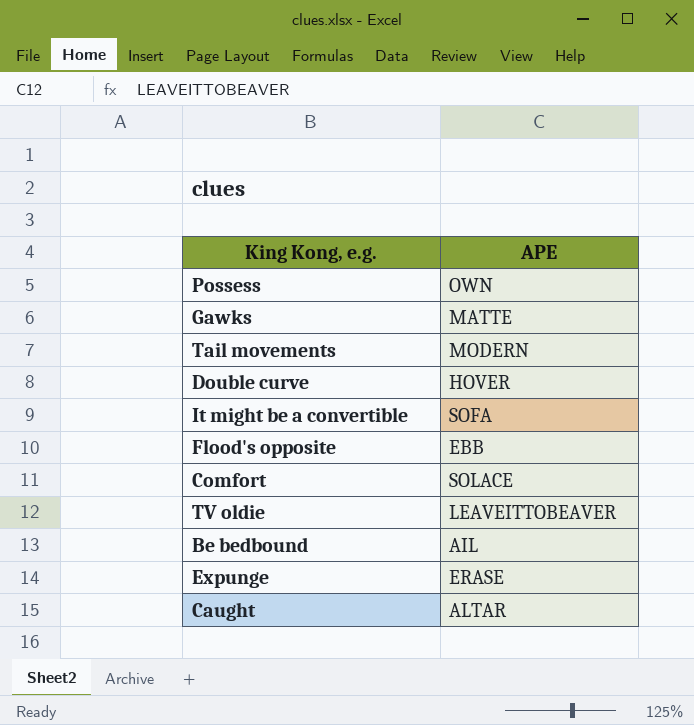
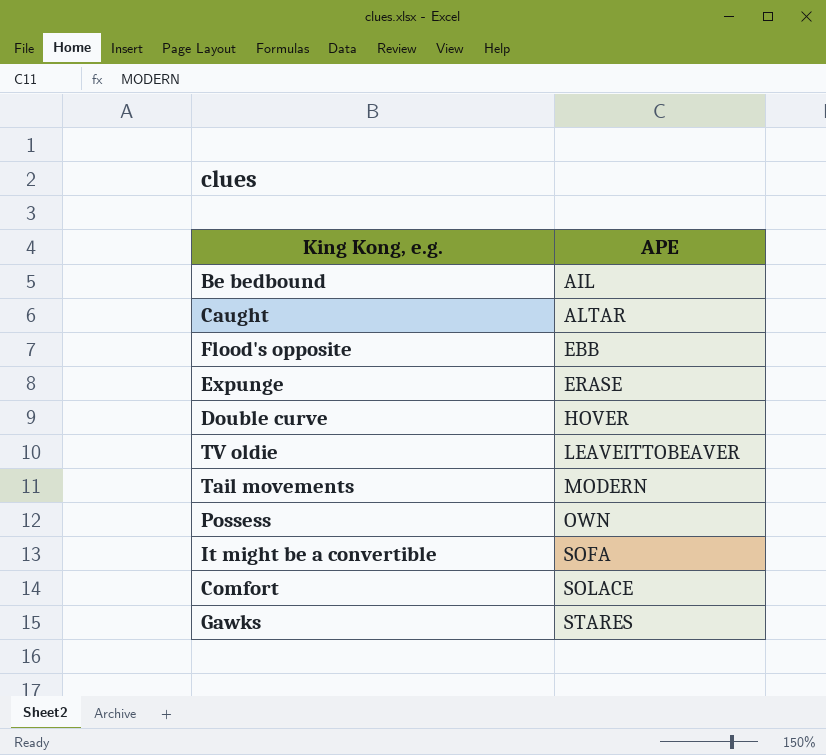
row order: none -> APE ascending
Gawks | APE: MATTE -> STARES

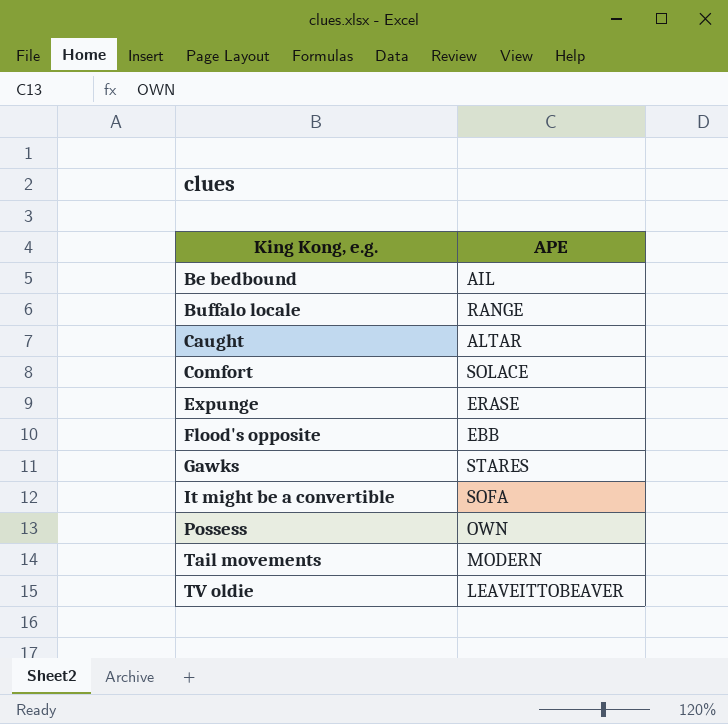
row order: APE ascending -> King Kong, e.g. ascending
row Double curve: HOVER -> none
row Buffalo locale: none -> RANGE

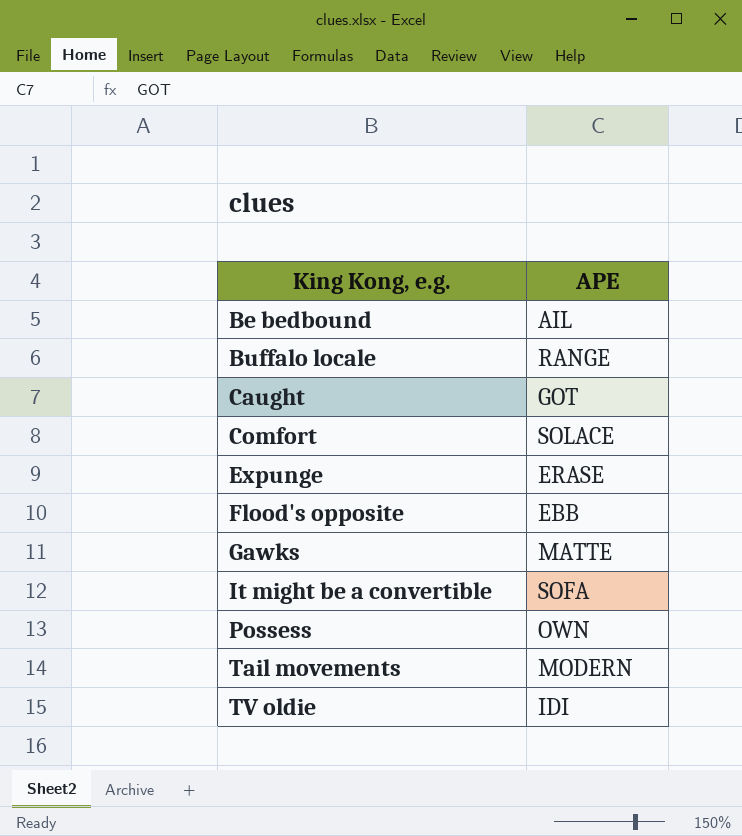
Caught | APE: ALTAR -> GOT
Gawks | APE: STARES -> MATTE
TV oldie | APE: LEAVEITTOBEAVER -> IDI

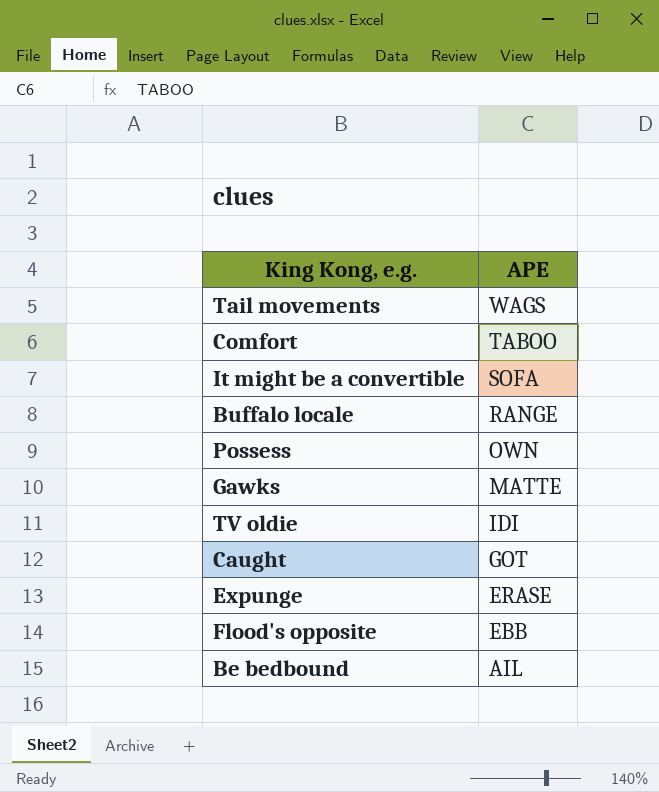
row order: King Kong, e.g. ascending -> APE descending
Tail movements | APE: MODERN -> WAGS
Comfort | APE: SOLACE -> TABOO

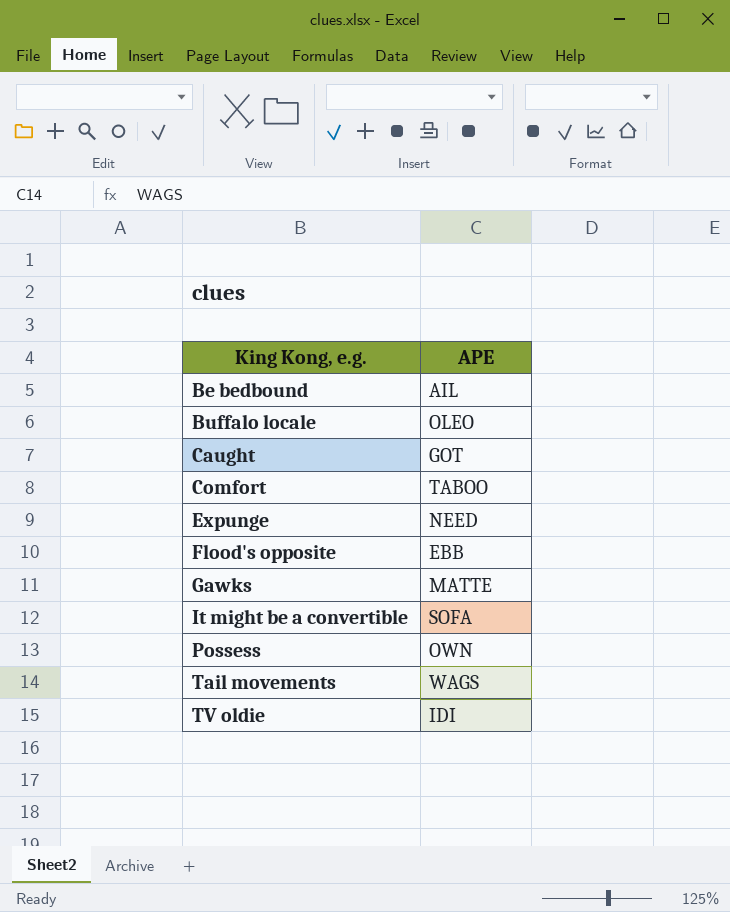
row order: APE descending -> King Kong, e.g. ascending
Buffalo locale | APE: RANGE -> OLEO
Expunge | APE: ERASE -> NEED

